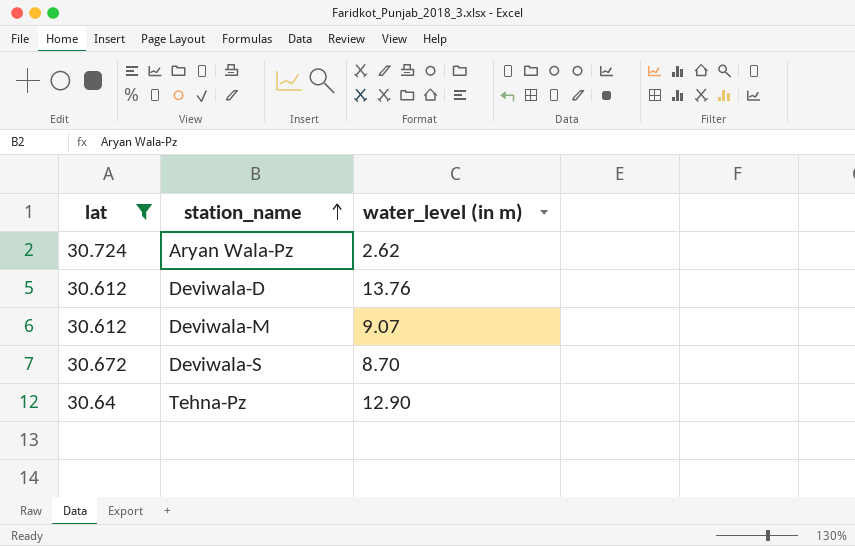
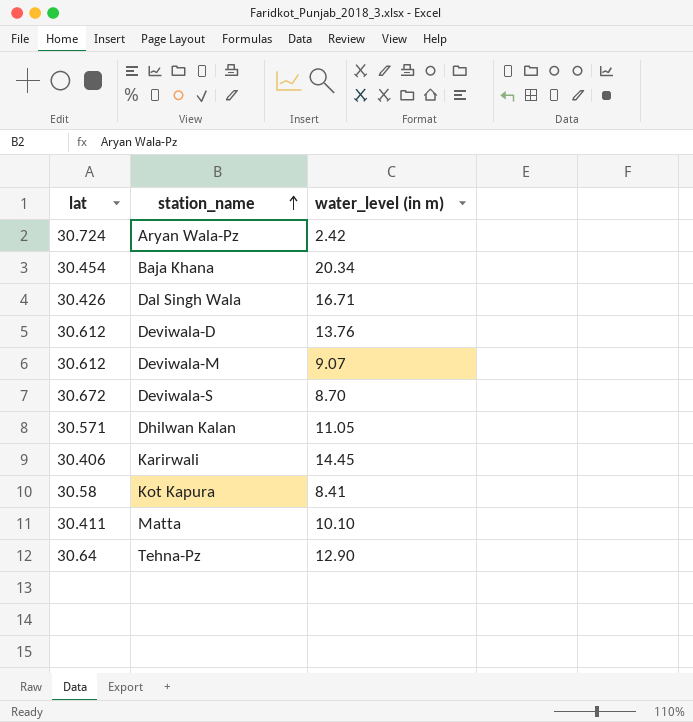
filter: lat >= 30.612 -> none
Aryan Wala-Pz | water_level (in m): 2.62 -> 2.42

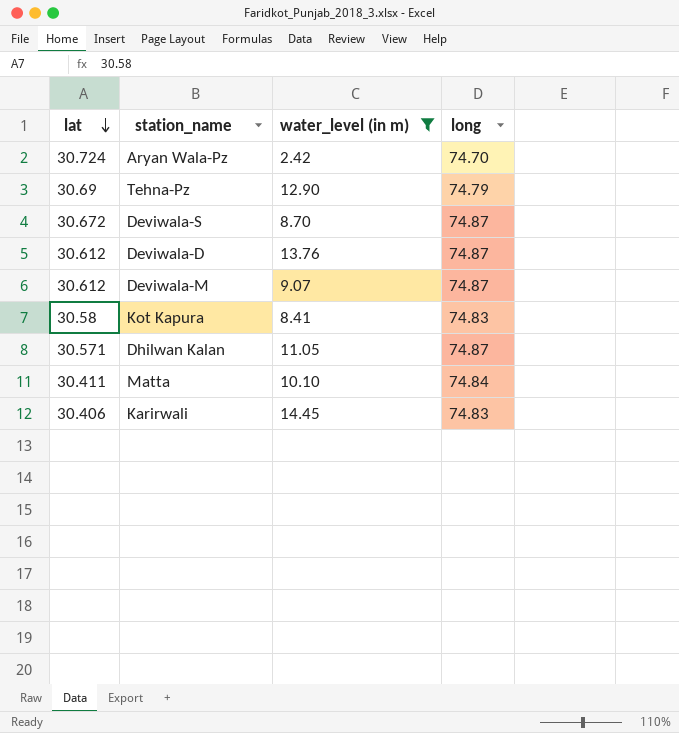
filter: none -> water_level (in m) <= 14.45
row order: station_name ascending -> lat descending
column long | position: none -> 4
Tehna-Pz | lat: 30.64 -> 30.69

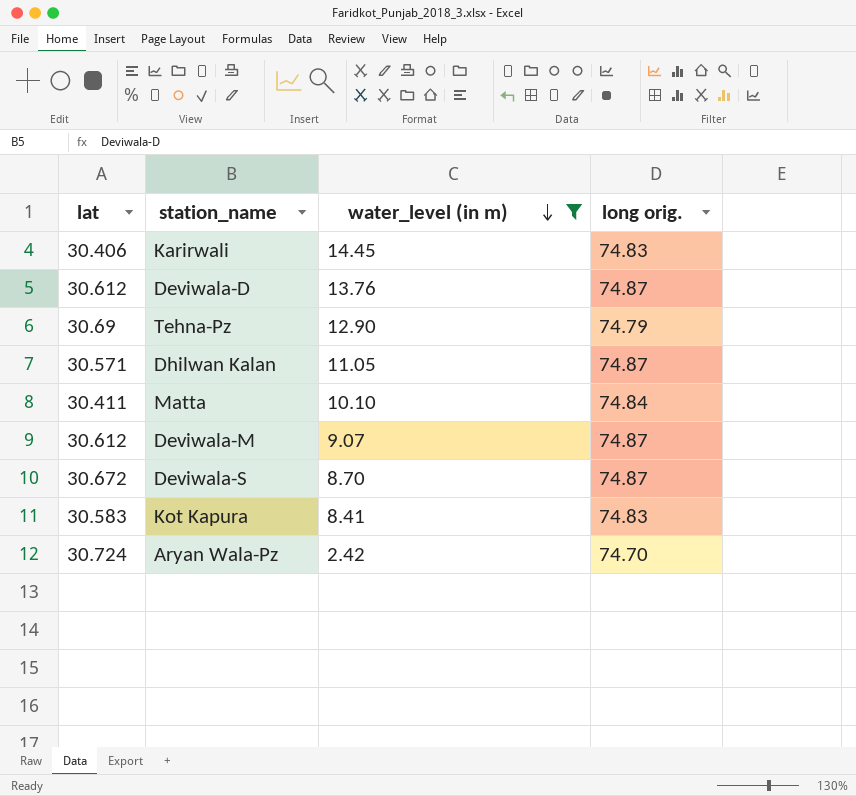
row order: lat descending -> water_level (in m) descending
column name: long -> long orig.
Kot Kapura | lat: 30.58 -> 30.583

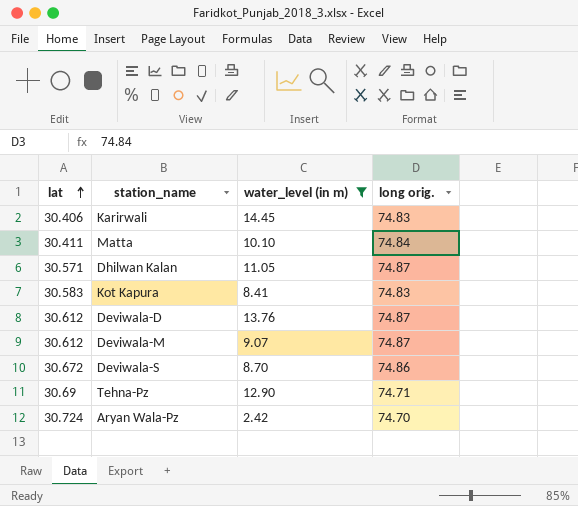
row order: water_level (in m) descending -> lat ascending
Deviwala-S | long orig.: 74.87 -> 74.86
Tehna-Pz | long orig.: 74.79 -> 74.71

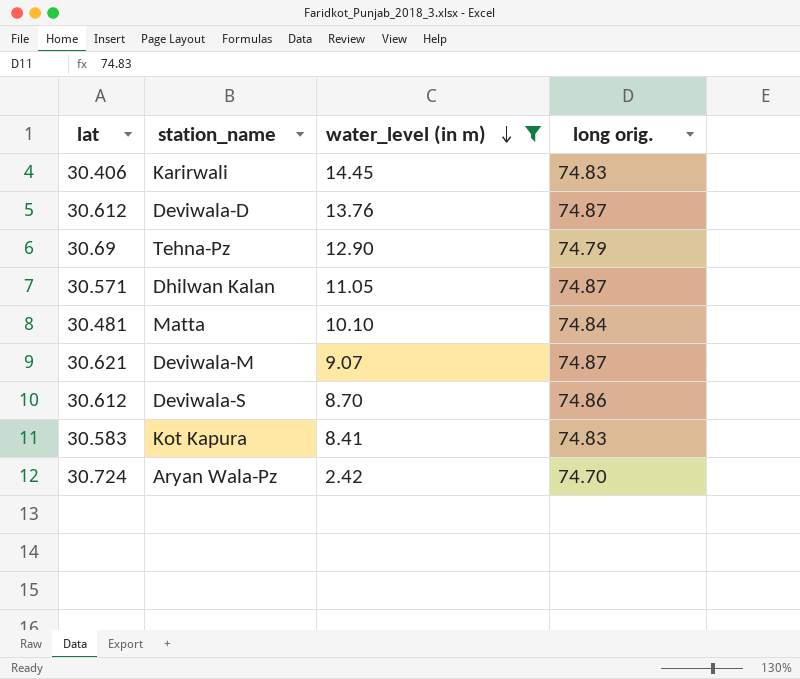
row order: lat ascending -> water_level (in m) descending
Tehna-Pz | long orig.: 74.71 -> 74.79
Matta | lat: 30.411 -> 30.481
Deviwala-M | lat: 30.612 -> 30.621
Deviwala-S | lat: 30.672 -> 30.612

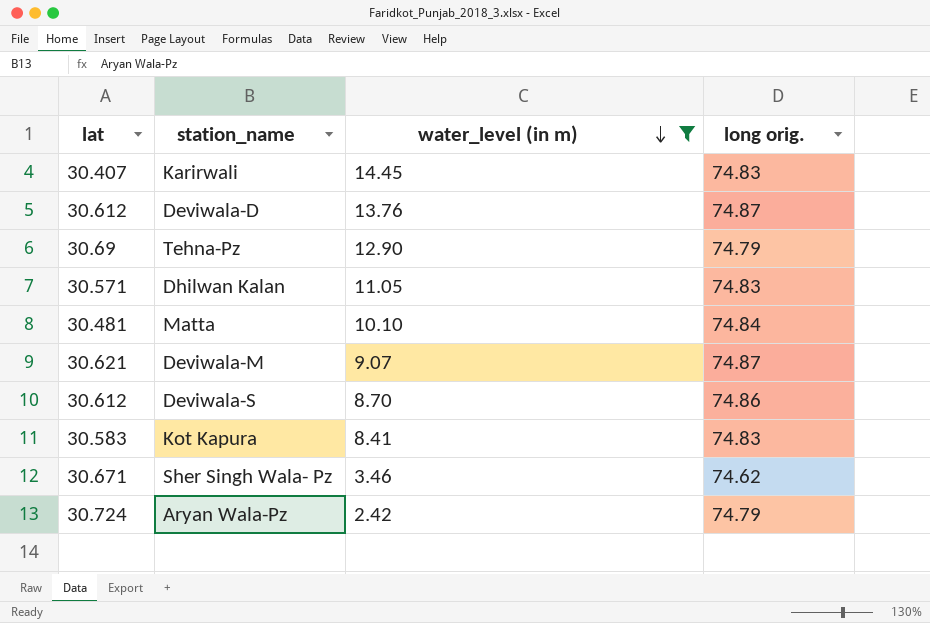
Karirwali | lat: 30.406 -> 30.407
Dhilwan Kalan | long orig.: 74.87 -> 74.83
row Sher Singh Wala- Pz: none -> 30.671 | 3.46 | 74.62
Aryan Wala-Pz | long orig.: 74.70 -> 74.79

